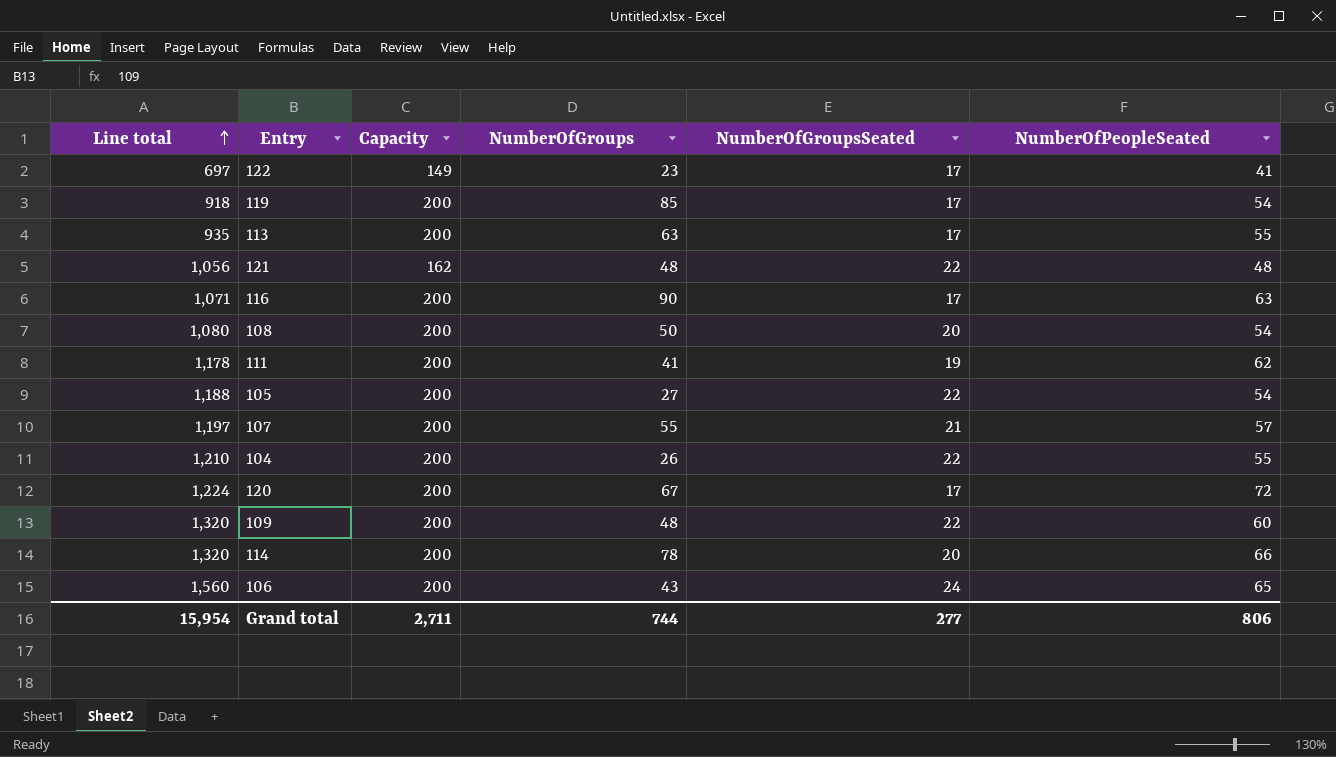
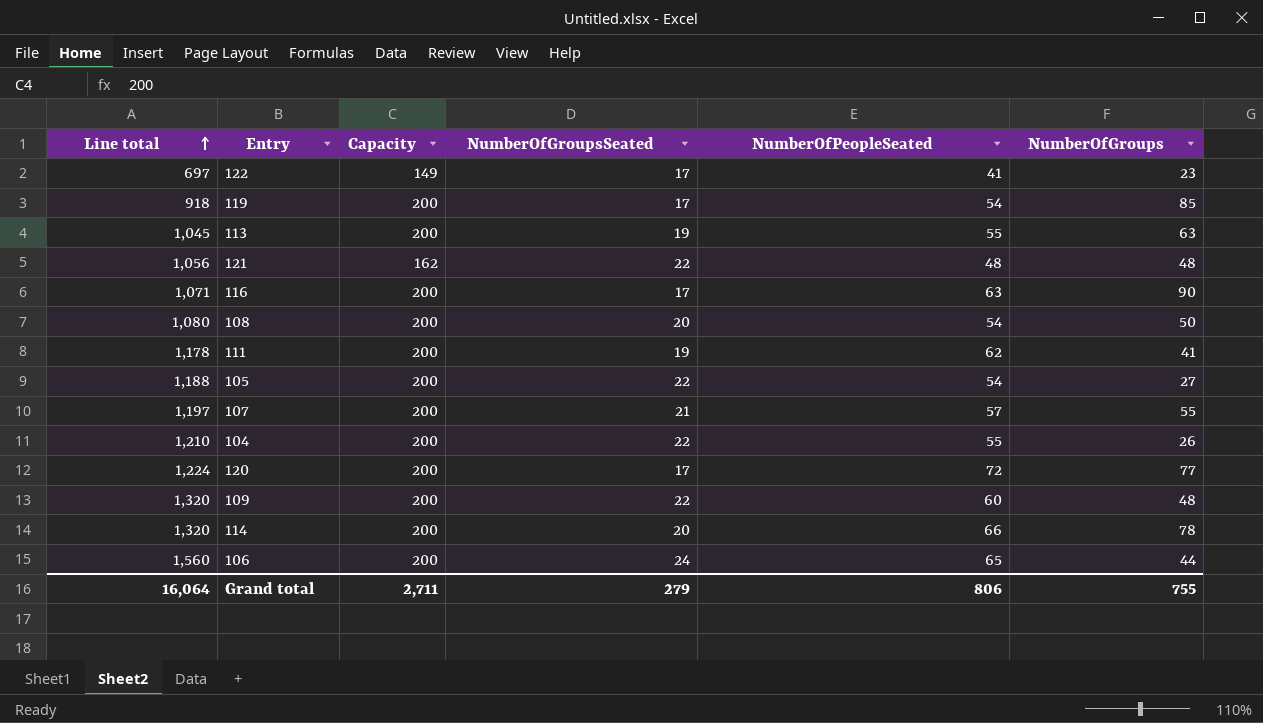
column NumberOfGroups | position: 4 -> 6
113 | Line total: 935 -> 1,045
113 | NumberOfGroupsSeated: 17 -> 19
120 | NumberOfGroups: 67 -> 77
106 | NumberOfGroups: 43 -> 44
Grand total | Line total: 15,954 -> 16,064
Grand total | NumberOfGroupsSeated: 277 -> 279
Grand total | NumberOfGroups: 744 -> 755

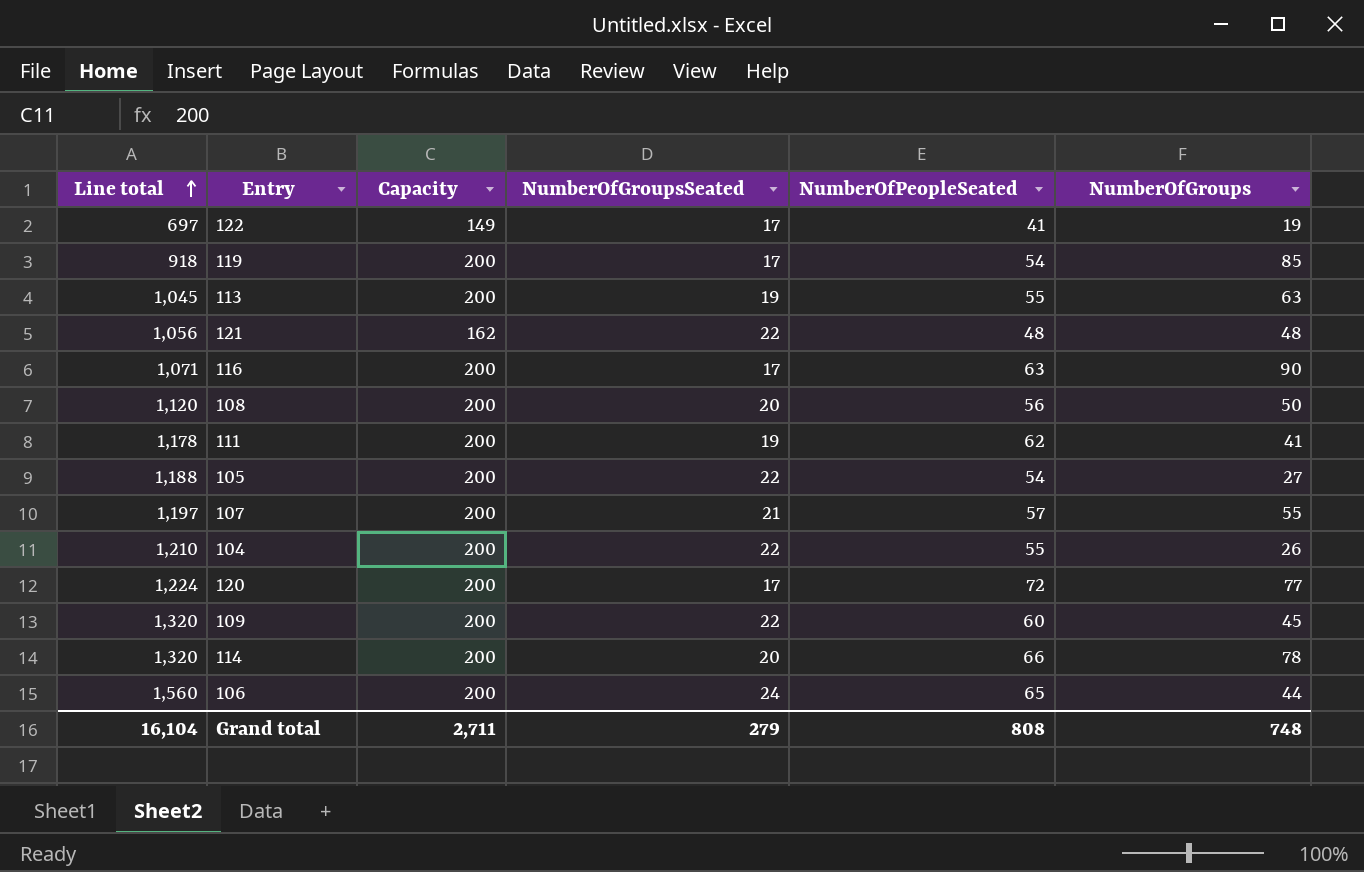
122 | NumberOfGroups: 23 -> 19
108 | Line total: 1,080 -> 1,120
108 | NumberOfPeopleSeated: 54 -> 56
109 | NumberOfGroups: 48 -> 45
Grand total | Line total: 16,064 -> 16,104
Grand total | NumberOfPeopleSeated: 806 -> 808
Grand total | NumberOfGroups: 755 -> 748

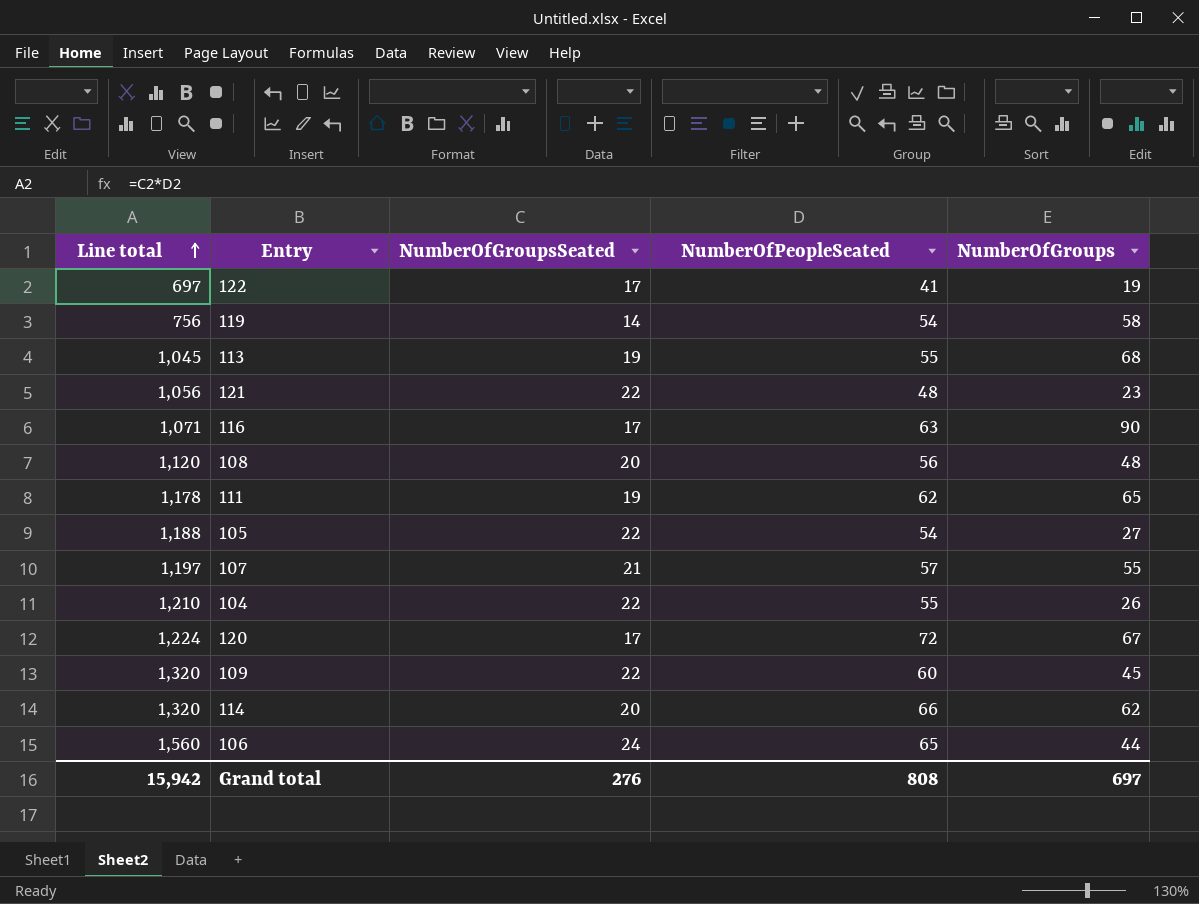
column Capacity | position: 3 -> none
119 | Line total: 918 -> 756
119 | NumberOfGroupsSeated: 17 -> 14
119 | NumberOfGroups: 85 -> 58
113 | NumberOfGroups: 63 -> 68
121 | NumberOfGroups: 48 -> 23
108 | NumberOfGroups: 50 -> 48
111 | NumberOfGroups: 41 -> 65
120 | NumberOfGroups: 77 -> 67
114 | NumberOfGroups: 78 -> 62
Grand total | Line total: 16,104 -> 15,942
Grand total | NumberOfGroupsSeated: 279 -> 276
Grand total | NumberOfGroups: 748 -> 697

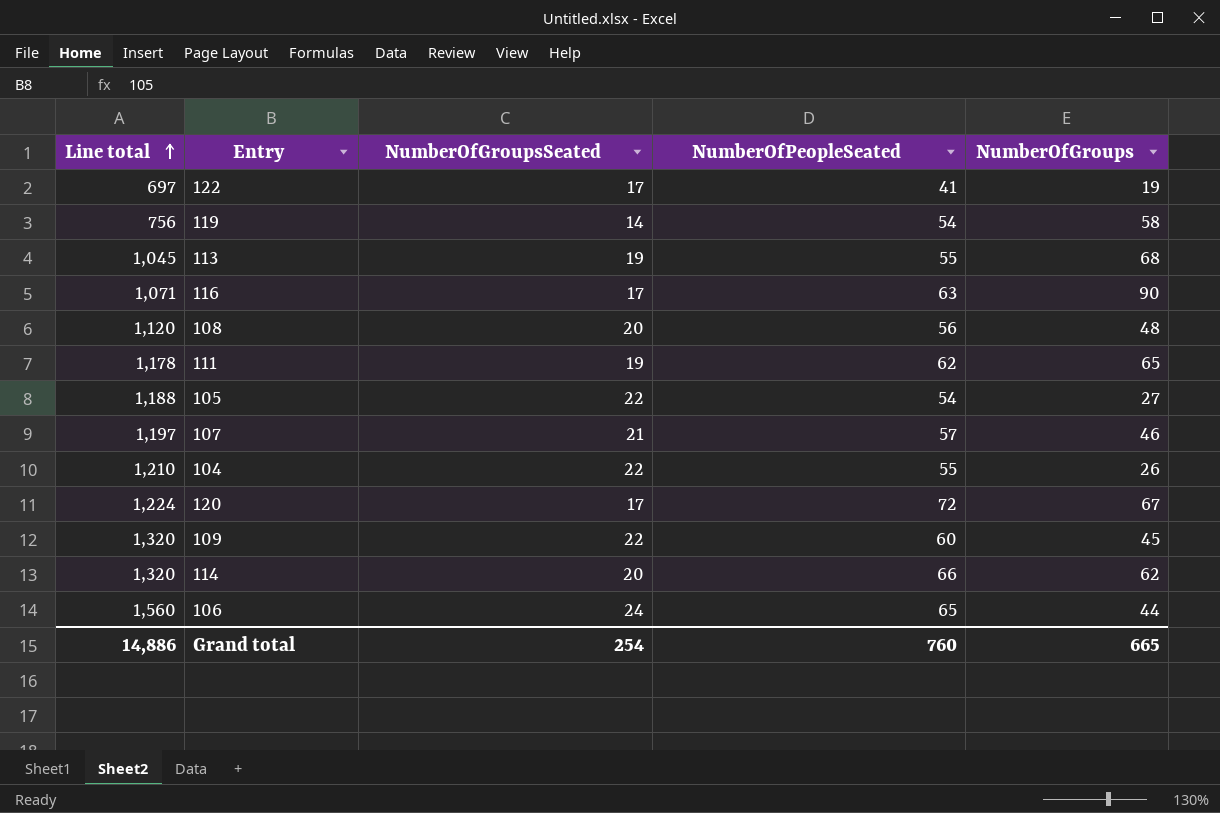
row 121: 1,056 | 22 | 48 | 23 -> none
107 | NumberOfGroups: 55 -> 46
Grand total | Line total: 15,942 -> 14,886
Grand total | NumberOfGroupsSeated: 276 -> 254
Grand total | NumberOfPeopleSeated: 808 -> 760
Grand total | NumberOfGroups: 697 -> 665

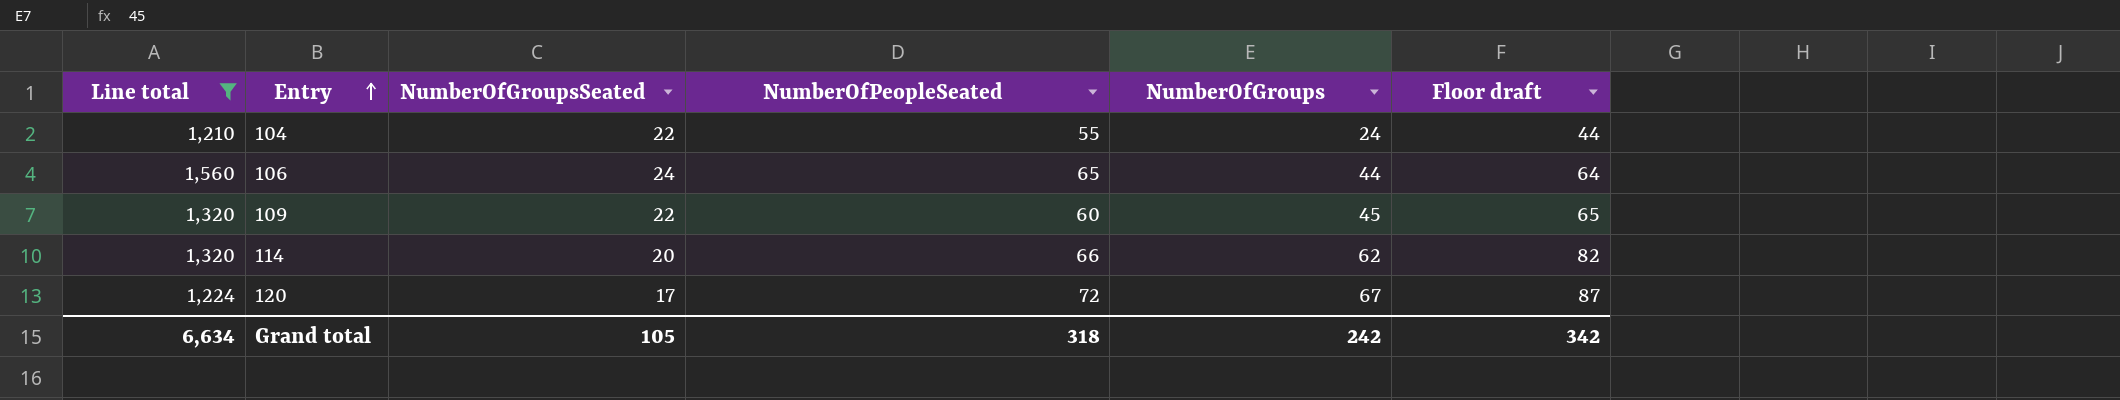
filter: none -> Line total >= 1,210
row order: Line total ascending -> Entry ascending
column Floor draft | formula: none -> [NumberOfGroups] + 20
104 | NumberOfGroups: 26 -> 24
Grand total | Line total: 14,886 -> 6,634
Grand total | NumberOfGroupsSeated: 254 -> 105
Grand total | NumberOfPeopleSeated: 760 -> 318
Grand total | NumberOfGroups: 665 -> 242

